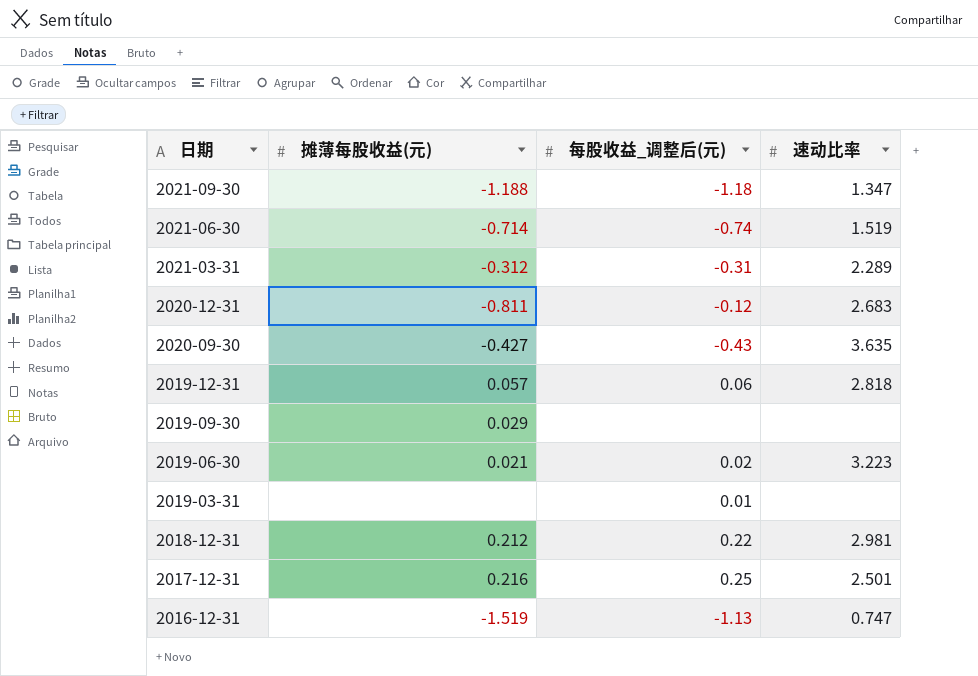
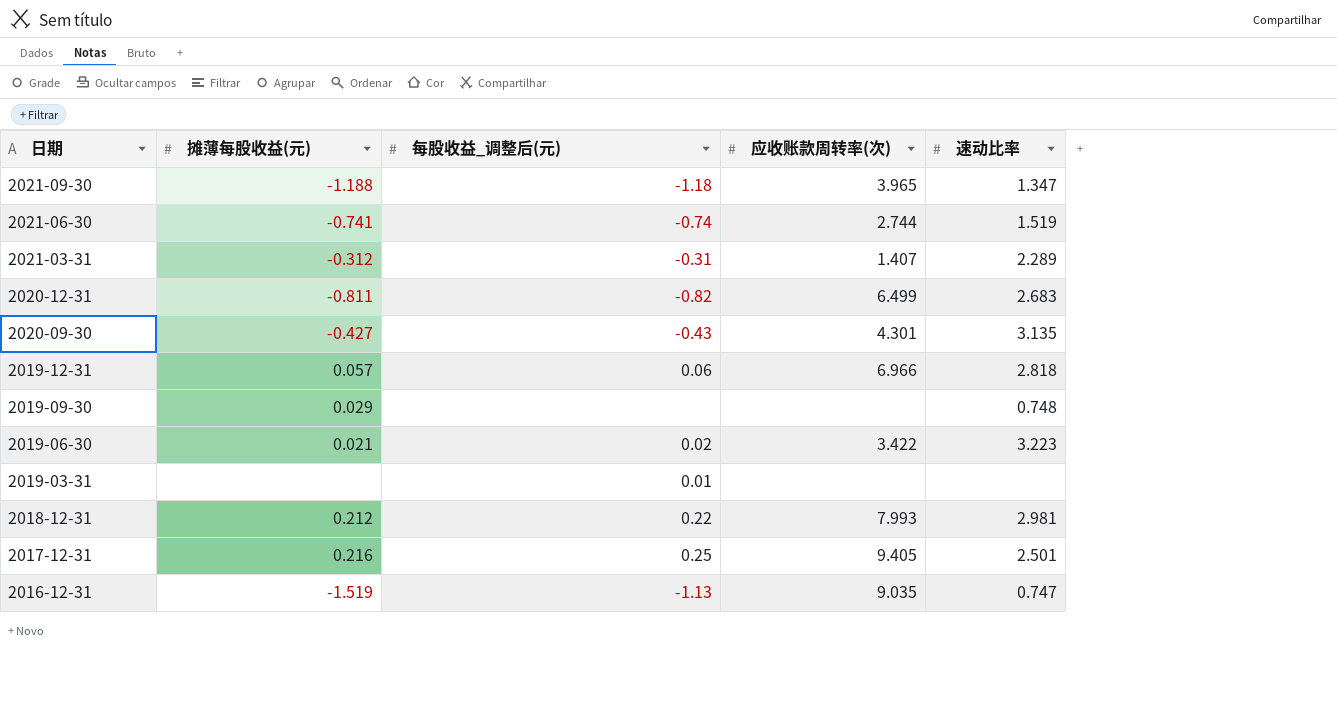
column 应收账款周转率(次) | position: none -> 4
2021-06-30 | 摊薄每股收益(元): -0.714 -> -0.741
2020-12-31 | 每股收益_调整后(元): -0.12 -> -0.82
2020-09-30 | 速动比率: 3.635 -> 3.135
2019-09-30 | 速动比率: none -> 0.748

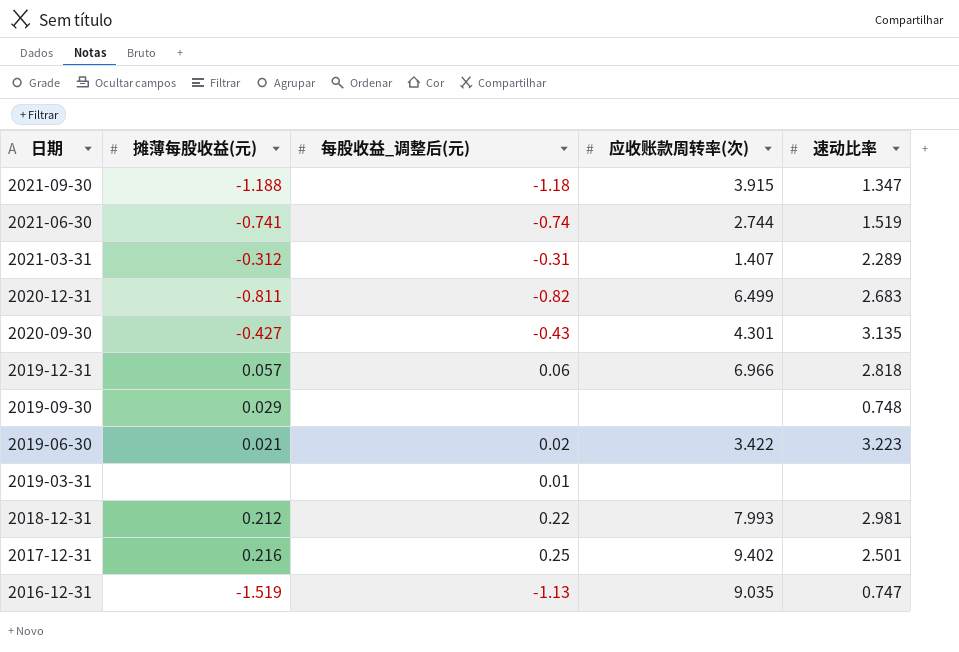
2021-09-30 | 应收账款周转率(次): 3.965 -> 3.915
2017-12-31 | 应收账款周转率(次): 9.405 -> 9.402

